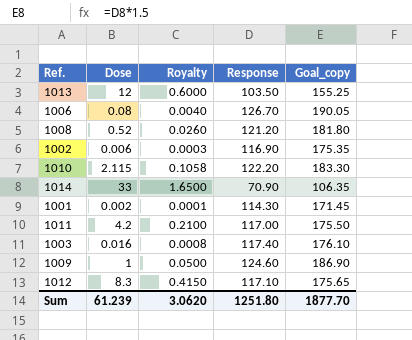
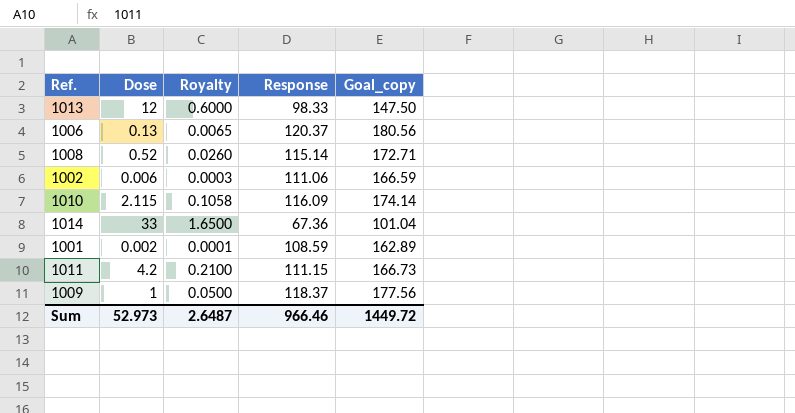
row 1003: 0.016 | 0.0008 | 117.40 | 176.10 -> none
row 1012: 8.3 | 0.4150 | 117.10 | 175.65 -> none
1013 | Response: 103.50 -> 98.33
1013 | Goal_copy: 155.25 -> 147.50
1006 | Dose: 0.08 -> 0.13
1006 | Royalty: 0.0040 -> 0.0065
1006 | Response: 126.70 -> 120.37
1006 | Goal_copy: 190.05 -> 180.56
1008 | Response: 121.20 -> 115.14
1008 | Goal_copy: 181.80 -> 172.71
1002 | Response: 116.90 -> 111.06
1002 | Goal_copy: 175.35 -> 166.59
1010 | Response: 122.20 -> 116.09
1010 | Goal_copy: 183.30 -> 174.14
1014 | Response: 70.90 -> 67.36
1014 | Goal_copy: 106.35 -> 101.04
1001 | Response: 114.30 -> 108.59
1001 | Goal_copy: 171.45 -> 162.89
1011 | Response: 117.00 -> 111.15
1011 | Goal_copy: 175.50 -> 166.73
1009 | Response: 124.60 -> 118.37
1009 | Goal_copy: 186.90 -> 177.56
Sum | Dose: 61.239 -> 52.973
Sum | Royalty: 3.0620 -> 2.6487
Sum | Response: 1251.80 -> 966.46
Sum | Goal_copy: 1877.70 -> 1449.72

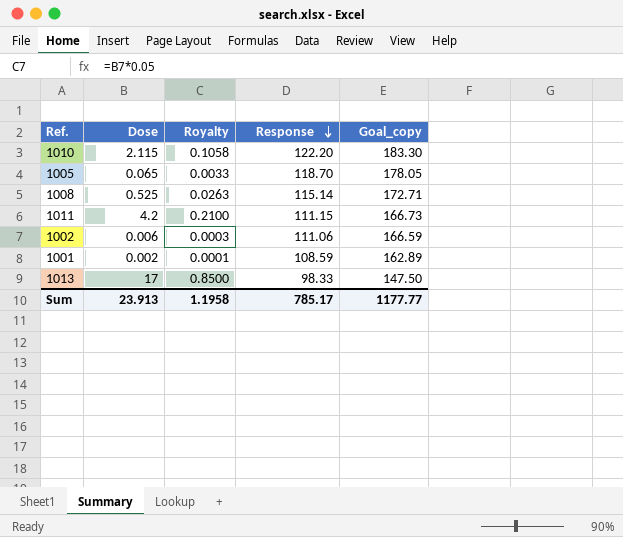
row order: none -> Response descending
row 1006: 0.13 | 0.0065 | 120.37 | 180.56 -> none
row 1014: 33 | 1.6500 | 67.36 | 101.04 -> none
row 1009: 1 | 0.0500 | 118.37 | 177.56 -> none
1010 | Response: 116.09 -> 122.20
1010 | Goal_copy: 174.14 -> 183.30
row 1005: none -> 0.065 | 0.0033 | 118.70 | 178.05
1008 | Dose: 0.52 -> 0.525
1008 | Royalty: 0.0260 -> 0.0263
1013 | Dose: 12 -> 17
1013 | Royalty: 0.6000 -> 0.8500
Sum | Dose: 52.973 -> 23.913
Sum | Royalty: 2.6487 -> 1.1958
Sum | Response: 966.46 -> 785.17
Sum | Goal_copy: 1449.72 -> 1177.77

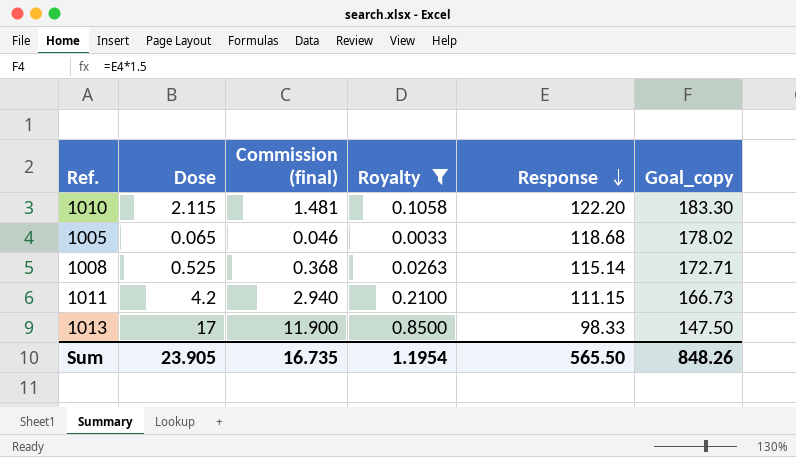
filter: none -> Royalty >= 0.0033
column Commission (final) | formula: none -> [Dose] * 0.7
1005 | Response: 118.70 -> 118.68
1005 | Goal_copy: 178.05 -> 178.02
Sum | Dose: 23.913 -> 23.905
Sum | Royalty: 1.1958 -> 1.1954
Sum | Response: 785.17 -> 565.50
Sum | Goal_copy: 1177.77 -> 848.26

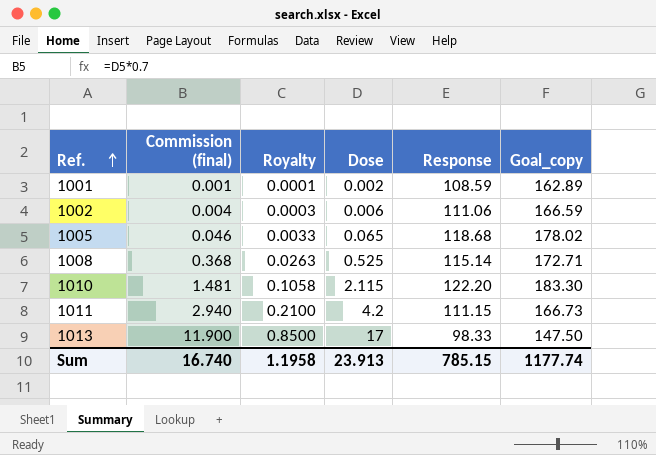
filter: Royalty >= 0.0033 -> none
row order: Response descending -> Ref. ascending
column Dose | position: 2 -> 4
Sum | Commission (final): 16.735 -> 16.740
Sum | Royalty: 1.1954 -> 1.1958
Sum | Dose: 23.905 -> 23.913
Sum | Response: 565.50 -> 785.15
Sum | Goal_copy: 848.26 -> 1177.74

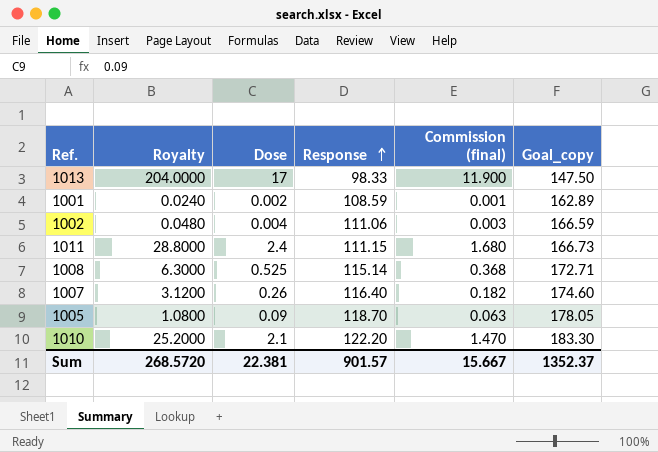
row order: Ref. ascending -> Response ascending
column Royalty | formula: [Dose] * 0.05 -> [Dose] * 12
column Commission (final) | position: 2 -> 5
1002 | Dose: 0.006 -> 0.004
1002 | Commission (final): 0.004 -> 0.003
1011 | Dose: 4.2 -> 2.4
1011 | Commission (final): 2.940 -> 1.680
row 1007: none -> 3.1200 | 0.26 | 116.40 | 0.182 | 174.60
1005 | Dose: 0.065 -> 0.09
1005 | Response: 118.68 -> 118.70
1005 | Commission (final): 0.046 -> 0.063
1005 | Goal_copy: 178.02 -> 178.05
1010 | Dose: 2.115 -> 2.1
1010 | Commission (final): 1.481 -> 1.470
Sum | Royalty: 1.1958 -> 268.5720
Sum | Dose: 23.913 -> 22.381
Sum | Response: 785.15 -> 901.57
Sum | Commission (final): 16.740 -> 15.667
Sum | Goal_copy: 1177.74 -> 1352.37

